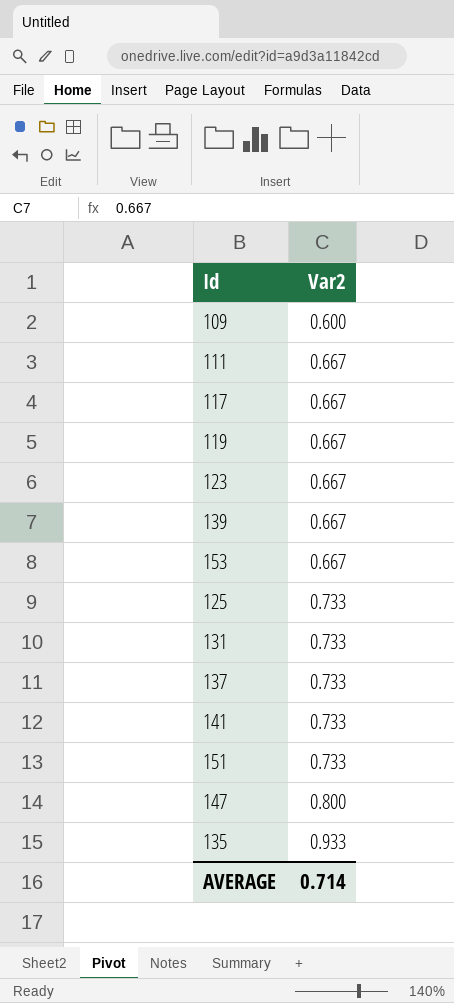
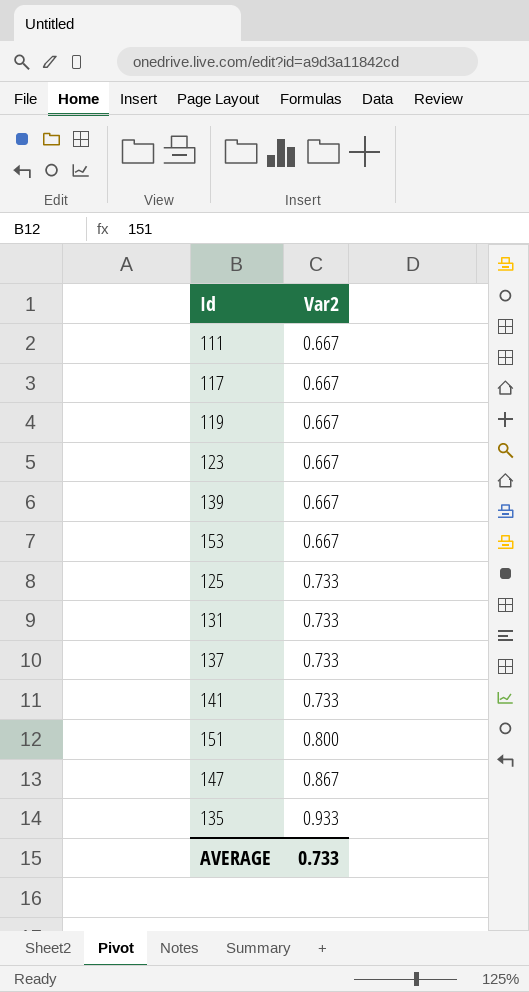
row 109: 0.600 -> none
151 | Var2: 0.733 -> 0.800
147 | Var2: 0.800 -> 0.867
AVERAGE | Var2: 0.714 -> 0.733

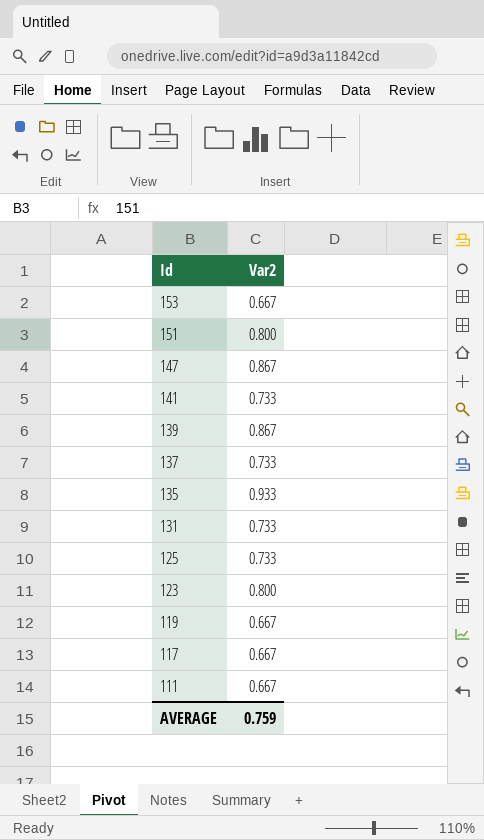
row order: Var2 ascending -> Id descending
139 | Var2: 0.667 -> 0.867
123 | Var2: 0.667 -> 0.800
AVERAGE | Var2: 0.733 -> 0.759

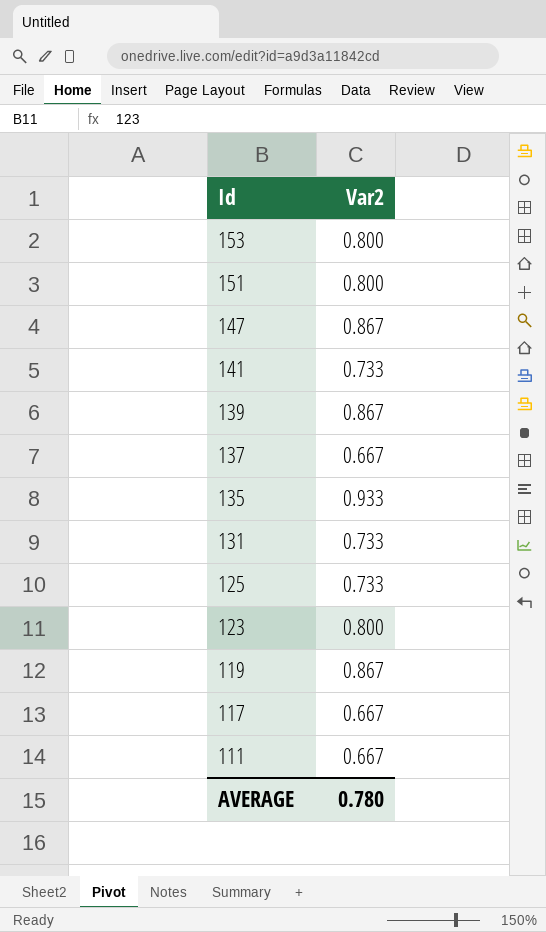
153 | Var2: 0.667 -> 0.800
137 | Var2: 0.733 -> 0.667
119 | Var2: 0.667 -> 0.867
AVERAGE | Var2: 0.759 -> 0.780

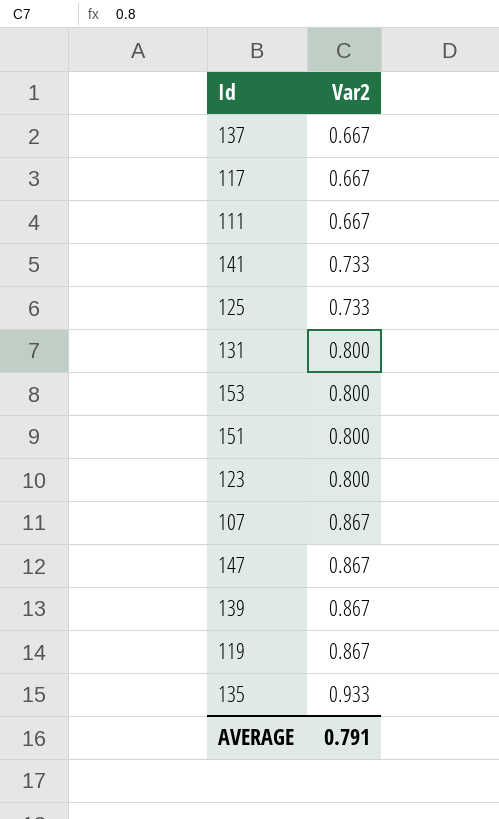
row order: Id descending -> Var2 ascending
131 | Var2: 0.733 -> 0.800
row 107: none -> 0.867
AVERAGE | Var2: 0.780 -> 0.791

